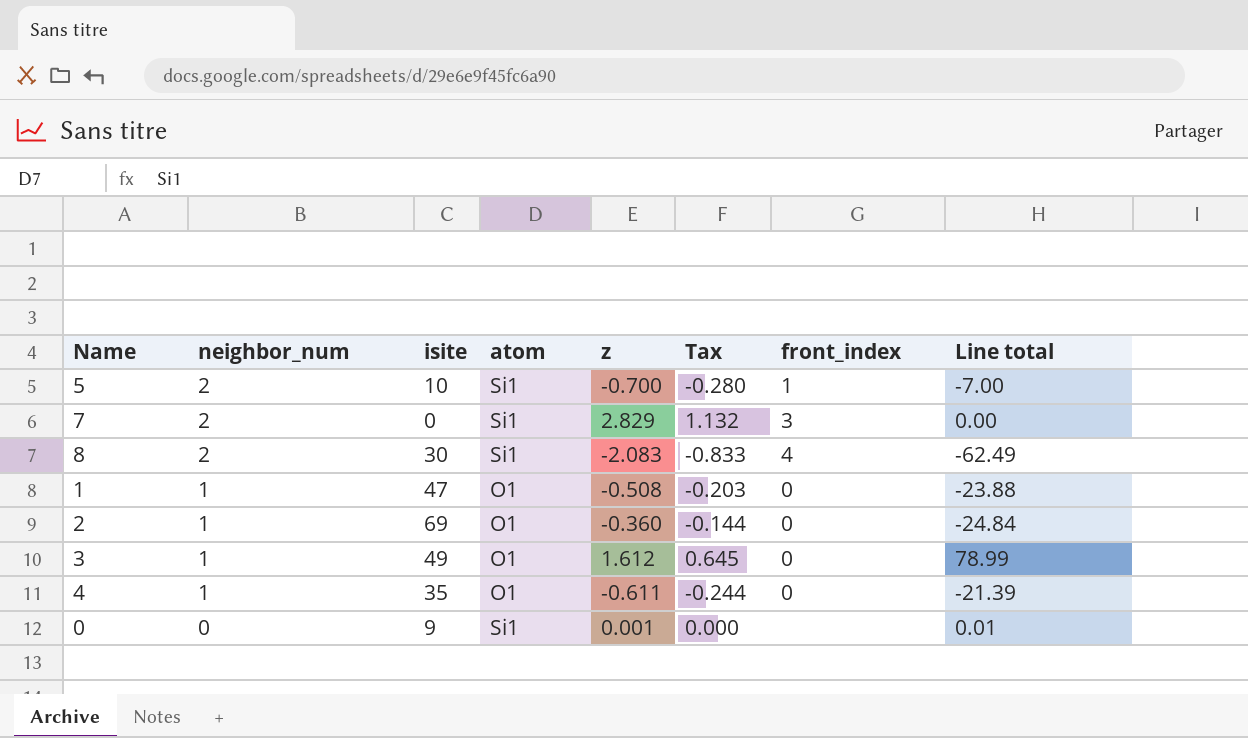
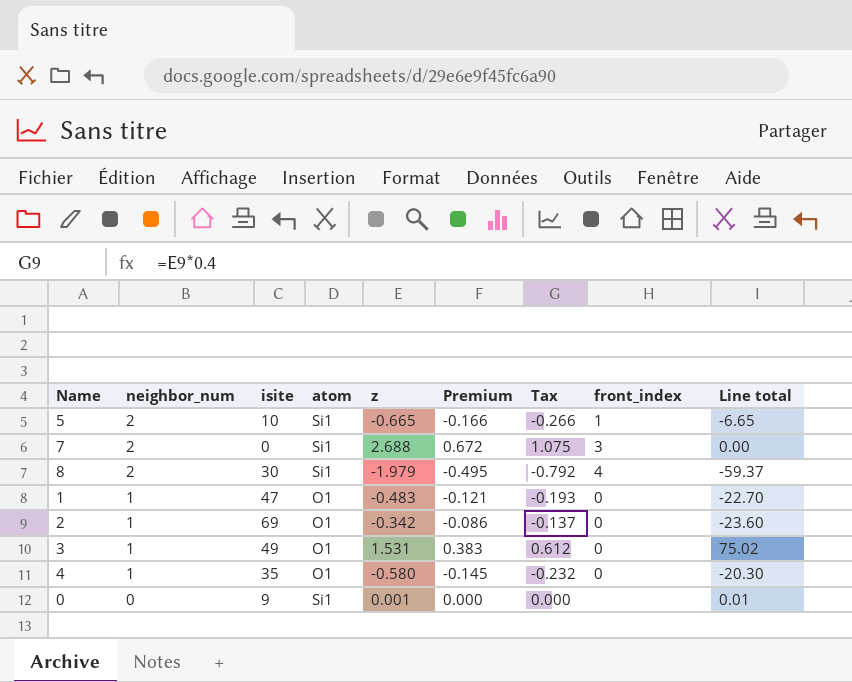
column Premium | formula: none -> [z] * 0.25
5 | z: -0.700 -> -0.665
5 | Tax: -0.280 -> -0.266
5 | Line total: -7.00 -> -6.65
7 | z: 2.829 -> 2.688
7 | Tax: 1.132 -> 1.075
8 | z: -2.083 -> -1.979
8 | Tax: -0.833 -> -0.792
8 | Line total: -62.49 -> -59.37
1 | z: -0.508 -> -0.483
1 | Tax: -0.203 -> -0.193
1 | Line total: -23.88 -> -22.70
2 | z: -0.360 -> -0.342
2 | Tax: -0.144 -> -0.137
2 | Line total: -24.84 -> -23.60
3 | z: 1.612 -> 1.531
3 | Tax: 0.645 -> 0.612
3 | Line total: 78.99 -> 75.02
4 | z: -0.611 -> -0.580
4 | Tax: -0.244 -> -0.232
4 | Line total: -21.39 -> -20.30

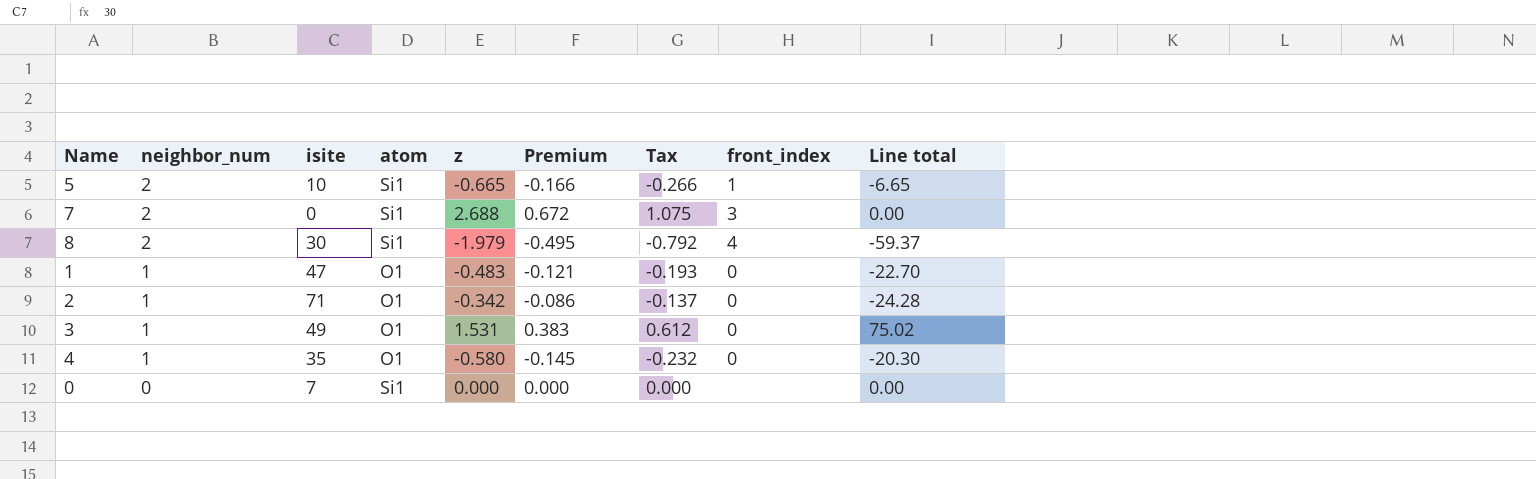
2 | isite: 69 -> 71
2 | Line total: -23.60 -> -24.28
0 | isite: 9 -> 7
0 | z: 0.001 -> 0.000
0 | Line total: 0.01 -> 0.00

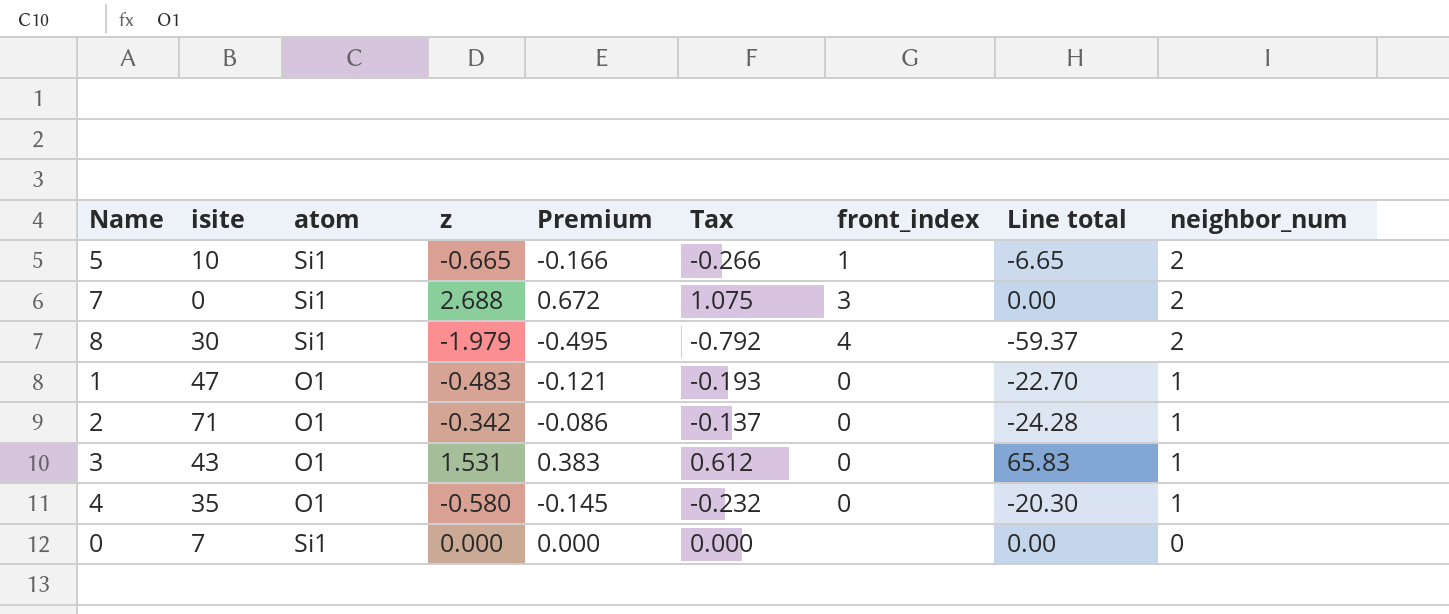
column neighbor_num | position: 2 -> 9
3 | isite: 49 -> 43
3 | Line total: 75.02 -> 65.83

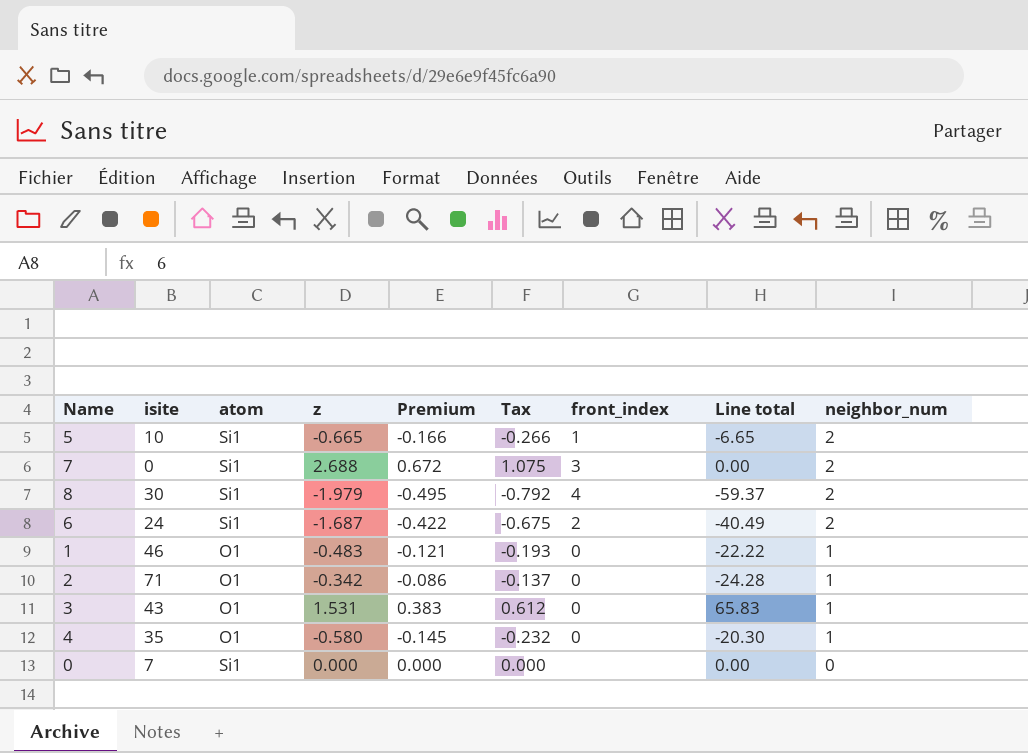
row 6: none -> 24 | Si1 | -1.687 | -0.422 | -0.675 | 2 | -40.49 | 2
1 | isite: 47 -> 46
1 | Line total: -22.70 -> -22.22

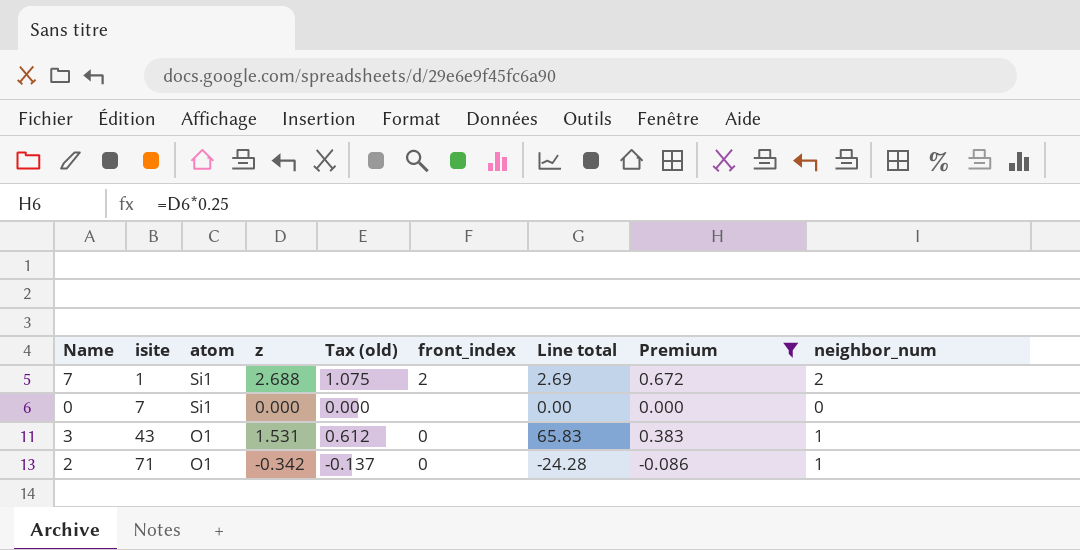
filter: none -> Premium >= -0.086
row order: neighbor_num descending -> isite ascending
column name: Tax -> Tax (old)
column Premium | position: 5 -> 8
7 | isite: 0 -> 1
7 | front_index: 3 -> 2
7 | Line total: 0.00 -> 2.69

